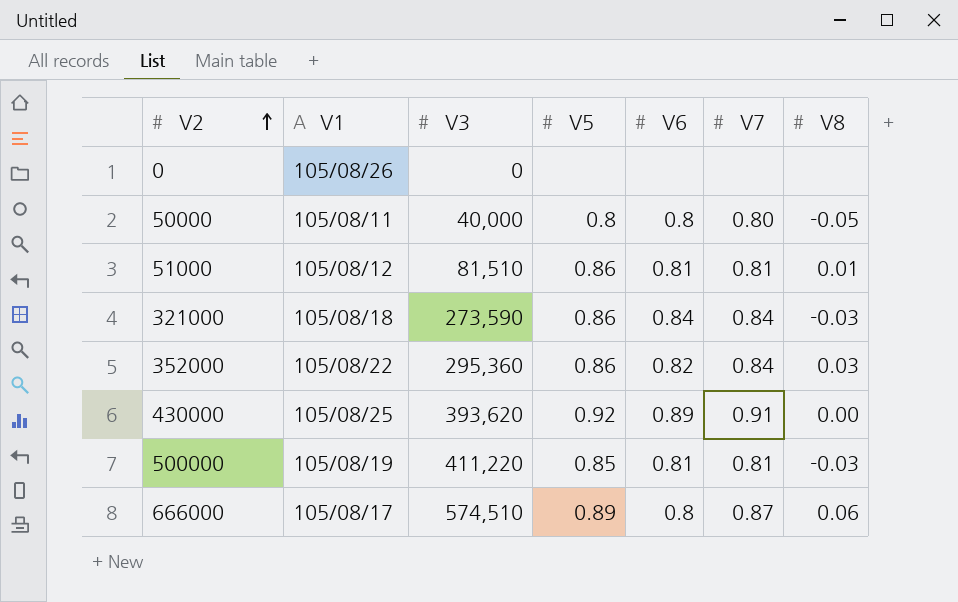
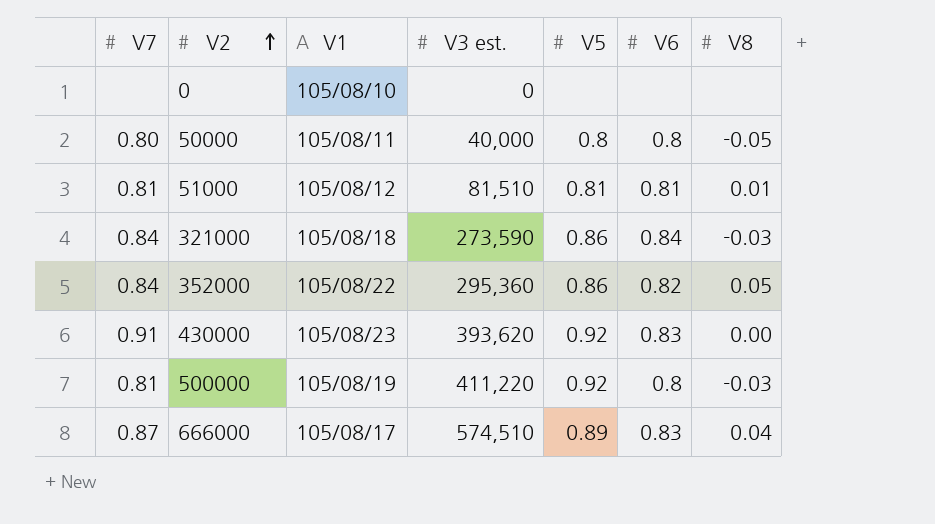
column V7 | position: 6 -> 1
column name: V3 -> V3 est.
0 | V1: 105/08/26 -> 105/08/10
51000 | V5: 0.86 -> 0.81
352000 | V8: 0.03 -> 0.05
430000 | V1: 105/08/25 -> 105/08/23
430000 | V6: 0.89 -> 0.83
500000 | V5: 0.85 -> 0.92
500000 | V6: 0.81 -> 0.8
666000 | V6: 0.8 -> 0.83
666000 | V8: 0.06 -> 0.04

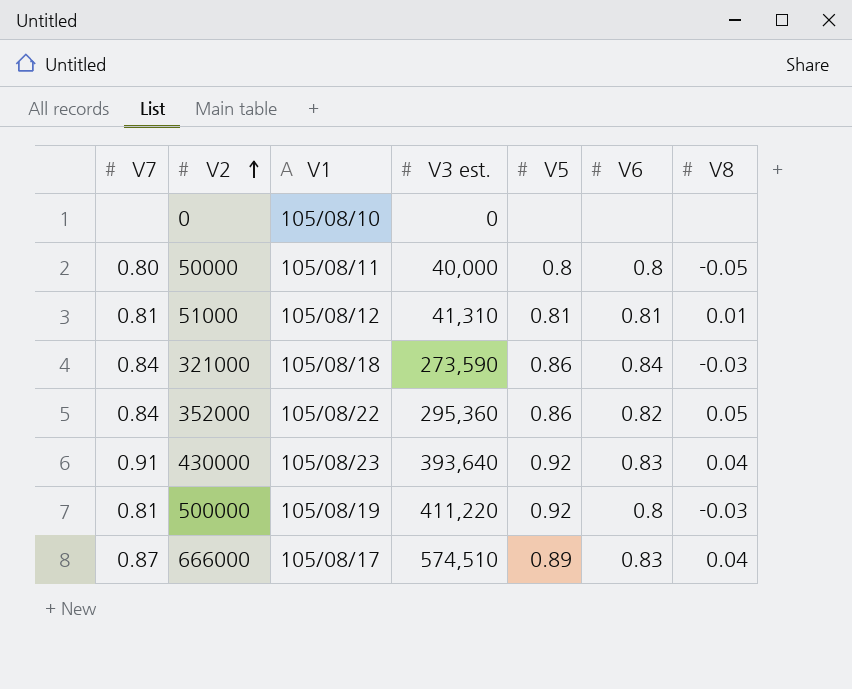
51000 | V3 est.: 81,510 -> 41,310
430000 | V3 est.: 393,620 -> 393,640
430000 | V8: 0.00 -> 0.04

